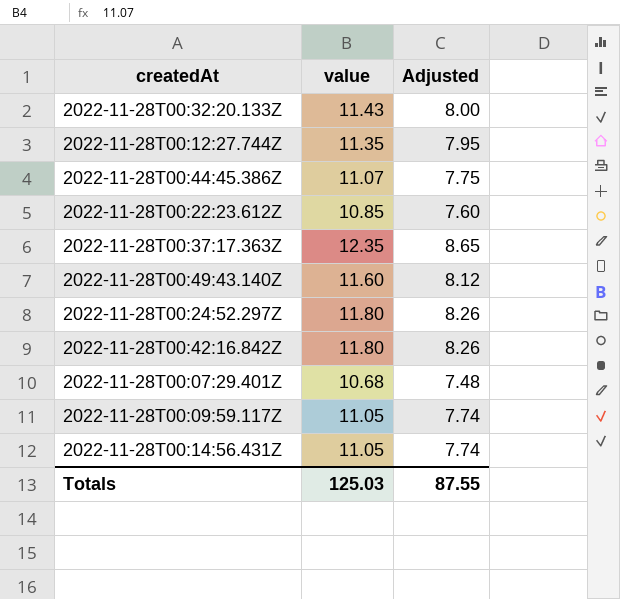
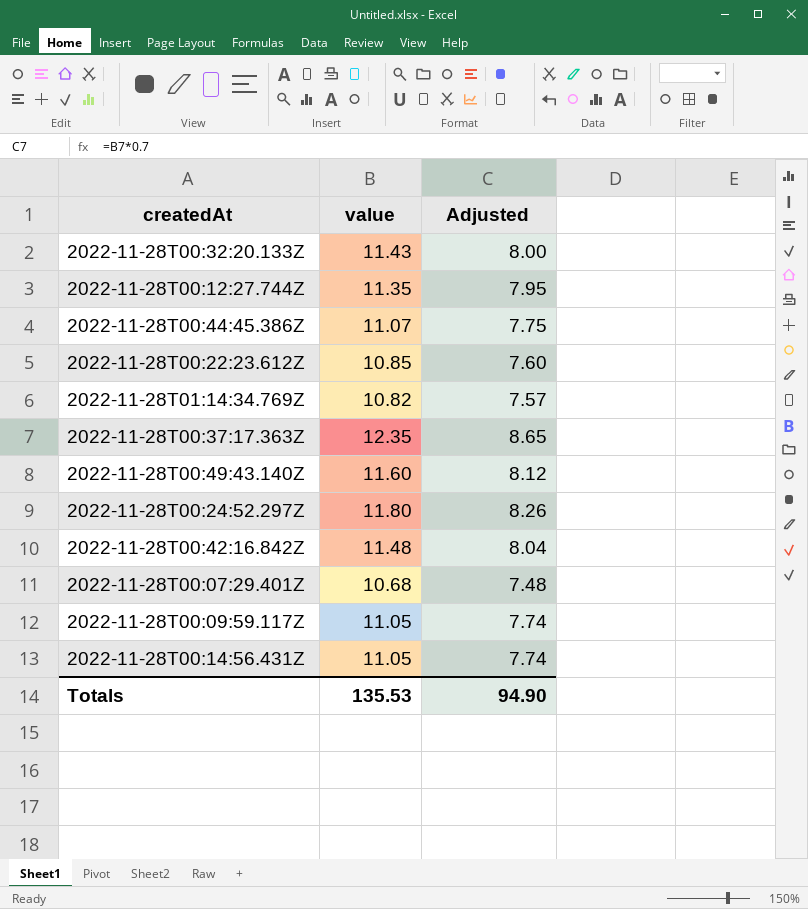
row 2022-11-28T01:14:34.769Z: none -> 10.82 | 7.57
2022-11-28T00:42:16.842Z | value: 11.80 -> 11.48
2022-11-28T00:42:16.842Z | Adjusted: 8.26 -> 8.04
Totals | value: 125.03 -> 135.53
Totals | Adjusted: 87.55 -> 94.90

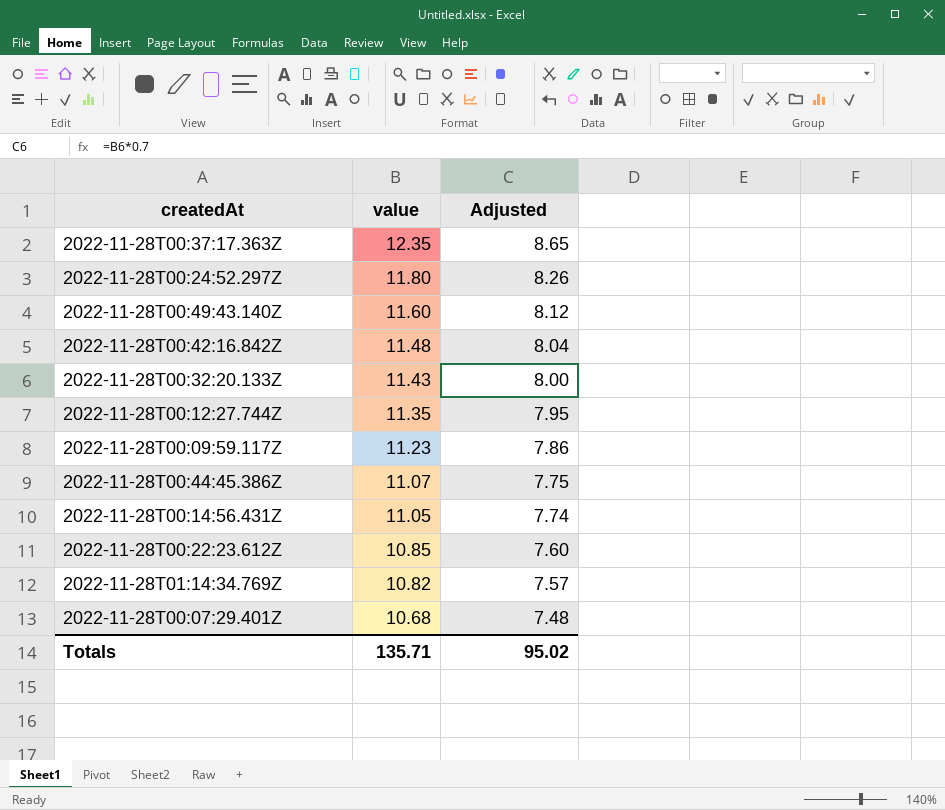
row order: none -> value descending
2022-11-28T00:09:59.117Z | value: 11.05 -> 11.23
2022-11-28T00:09:59.117Z | Adjusted: 7.74 -> 7.86
Totals | value: 135.53 -> 135.71
Totals | Adjusted: 94.90 -> 95.02

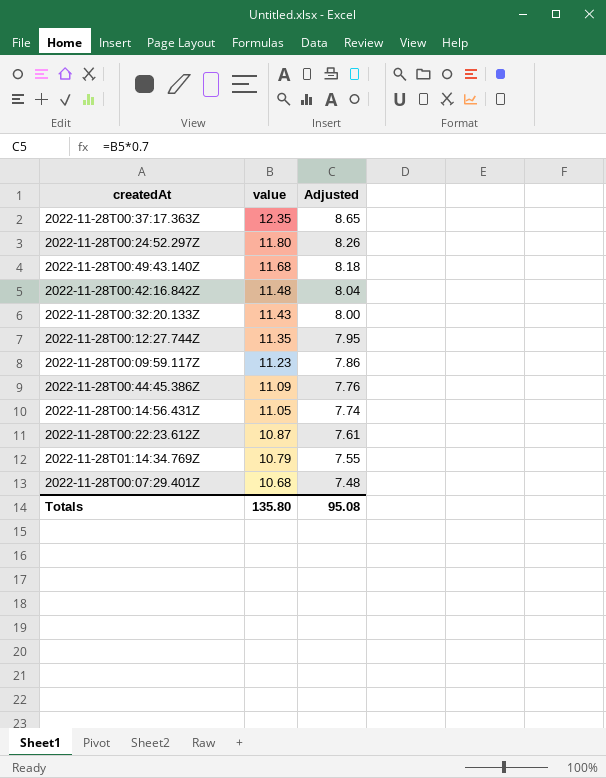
2022-11-28T00:49:43.140Z | value: 11.60 -> 11.68
2022-11-28T00:49:43.140Z | Adjusted: 8.12 -> 8.18
2022-11-28T00:44:45.386Z | value: 11.07 -> 11.09
2022-11-28T00:44:45.386Z | Adjusted: 7.75 -> 7.76
2022-11-28T00:22:23.612Z | value: 10.85 -> 10.87
2022-11-28T00:22:23.612Z | Adjusted: 7.60 -> 7.61
2022-11-28T01:14:34.769Z | value: 10.82 -> 10.79
2022-11-28T01:14:34.769Z | Adjusted: 7.57 -> 7.55
Totals | value: 135.71 -> 135.80
Totals | Adjusted: 95.02 -> 95.08

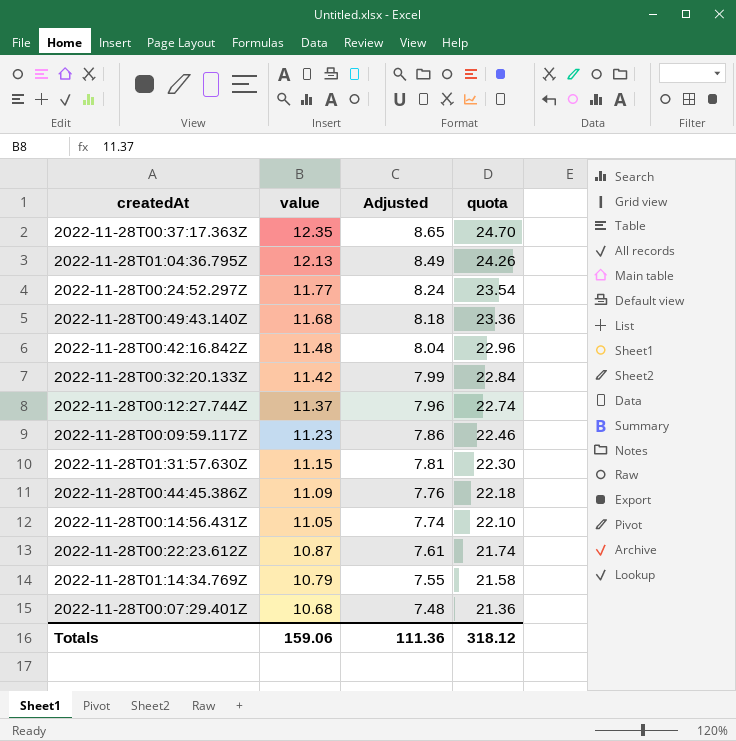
column quota | formula: none -> [value] * 2
row 2022-11-28T01:04:36.795Z: none -> 12.13 | 8.49 | 24.26
2022-11-28T00:24:52.297Z | value: 11.80 -> 11.77
2022-11-28T00:24:52.297Z | Adjusted: 8.26 -> 8.24
2022-11-28T00:32:20.133Z | value: 11.43 -> 11.42
2022-11-28T00:32:20.133Z | Adjusted: 8.00 -> 7.99
2022-11-28T00:12:27.744Z | value: 11.35 -> 11.37
2022-11-28T00:12:27.744Z | Adjusted: 7.95 -> 7.96
row 2022-11-28T01:31:57.630Z: none -> 11.15 | 7.81 | 22.30
Totals | value: 135.80 -> 159.06
Totals | Adjusted: 95.08 -> 111.36

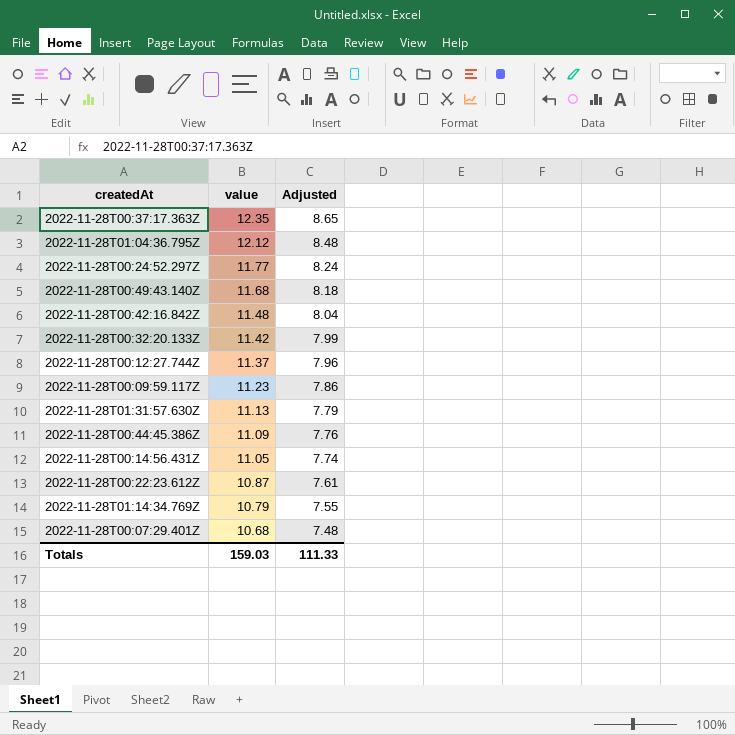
column quota | formula: [value] * 2 -> none
2022-11-28T01:04:36.795Z | value: 12.13 -> 12.12
2022-11-28T01:04:36.795Z | Adjusted: 8.49 -> 8.48
2022-11-28T01:31:57.630Z | value: 11.15 -> 11.13
2022-11-28T01:31:57.630Z | Adjusted: 7.81 -> 7.79
Totals | value: 159.06 -> 159.03
Totals | Adjusted: 111.36 -> 111.33

